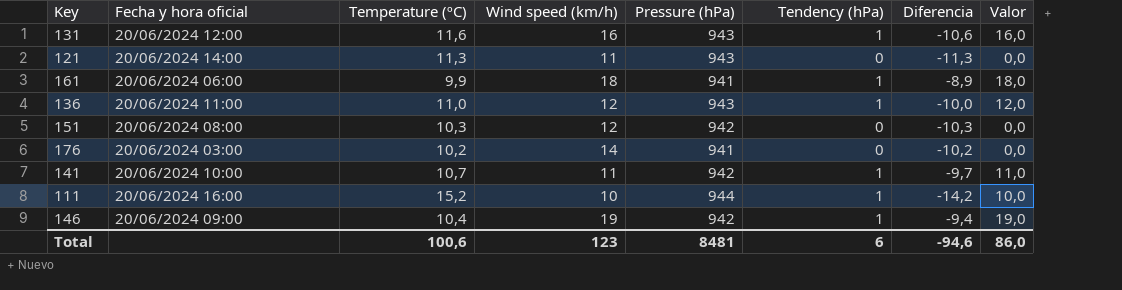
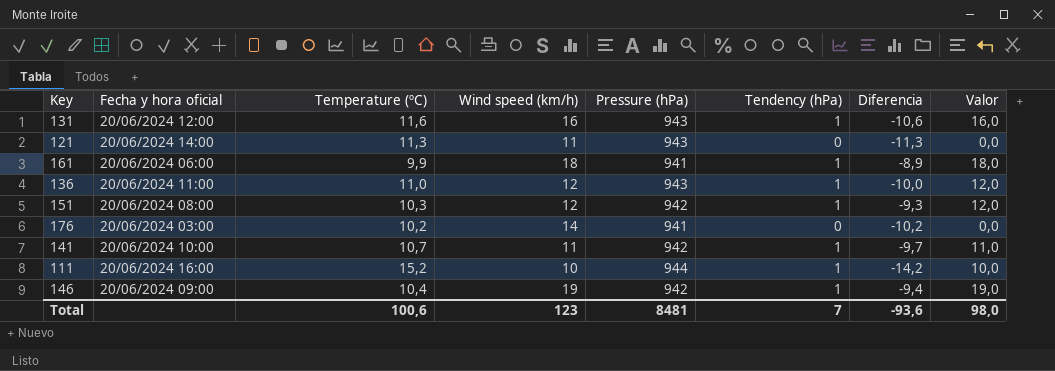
151 | Tendency (hPa): 0 -> 1
151 | Diferencia: -10,3 -> -9,3
151 | Valor: 0,0 -> 12,0
Total | Tendency (hPa): 6 -> 7
Total | Diferencia: -94,6 -> -93,6
Total | Valor: 86,0 -> 98,0

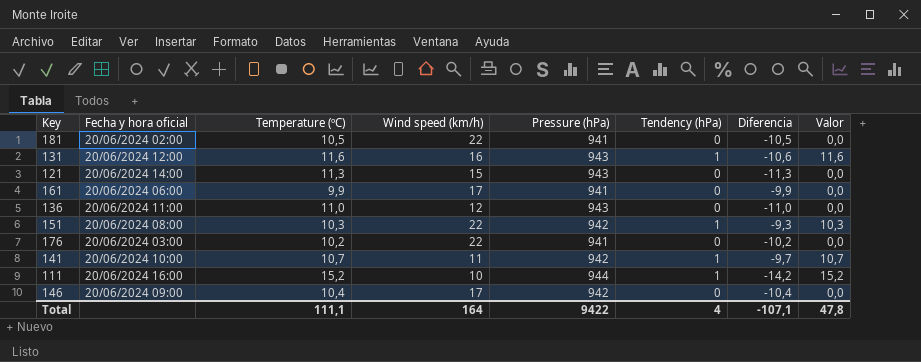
column Valor | formula: [Wind speed (km/h)] * [Tendency (hPa)] -> [Temperature (ºC)] * [Tendency (hPa)]
row 181: none -> 20/06/2024 02:00 | 10,5 | 22 | 941 | 0 | -10,5 | 0,0
121 | Wind speed (km/h): 11 -> 15
161 | Wind speed (km/h): 18 -> 17
161 | Tendency (hPa): 1 -> 0
161 | Diferencia: -8,9 -> -9,9
136 | Tendency (hPa): 1 -> 0
136 | Diferencia: -10,0 -> -11,0
151 | Wind speed (km/h): 12 -> 22
176 | Wind speed (km/h): 14 -> 22
146 | Wind speed (km/h): 19 -> 17
146 | Tendency (hPa): 1 -> 0
146 | Diferencia: -9,4 -> -10,4
Total | Temperature (ºC): 100,6 -> 111,1
Total | Wind speed (km/h): 123 -> 164
Total | Pressure (hPa): 8481 -> 9422
Total | Tendency (hPa): 7 -> 4
Total | Diferencia: -93,6 -> -107,1
Total | Valor: 98,0 -> 47,8

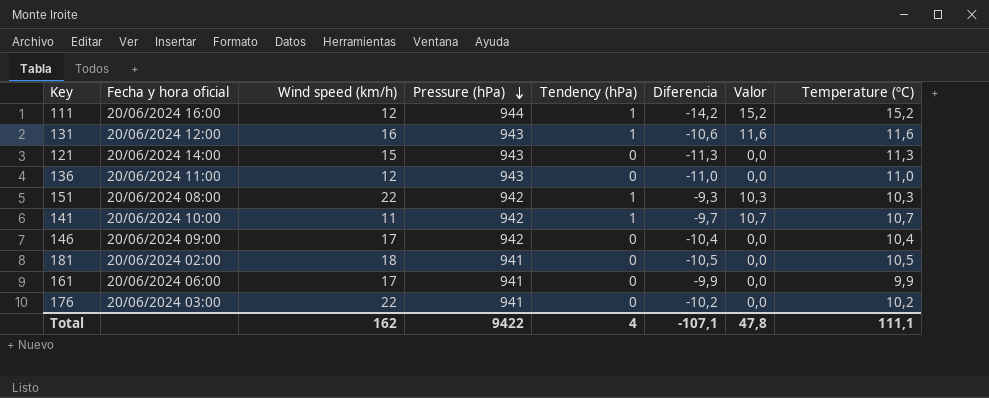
row order: none -> Pressure (hPa) descending
column Temperature (ºC) | position: 3 -> 8
111 | Wind speed (km/h): 10 -> 12
181 | Wind speed (km/h): 22 -> 18
Total | Wind speed (km/h): 164 -> 162

